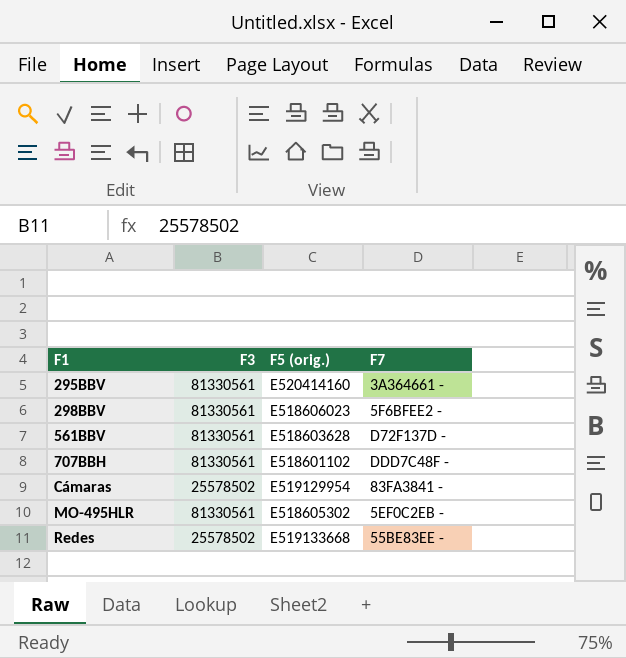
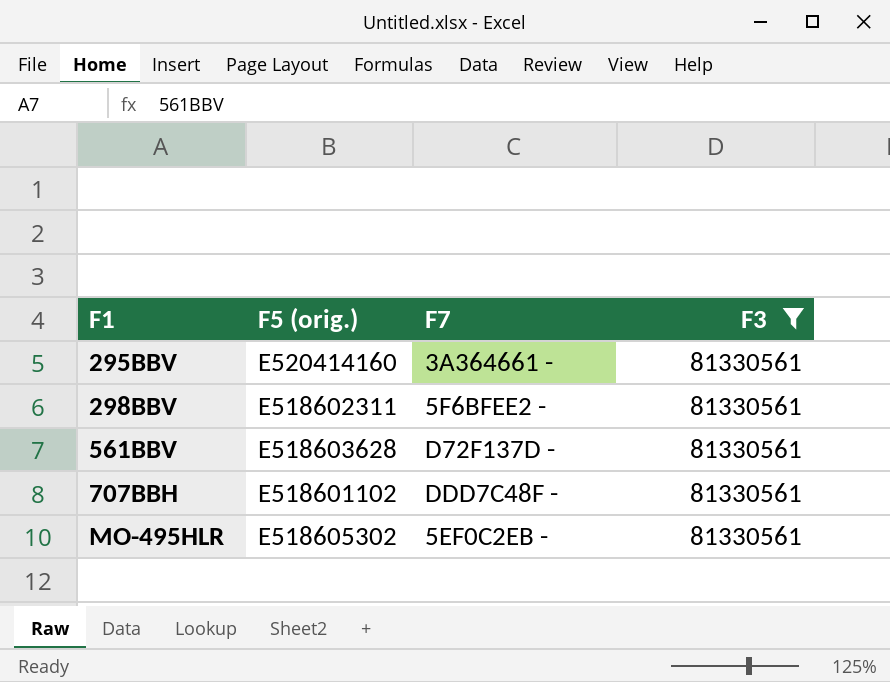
filter: none -> F3 = 81330561
column F3 | position: 2 -> 4
298BBV | F5 (orig.): E518606023 -> E518602311

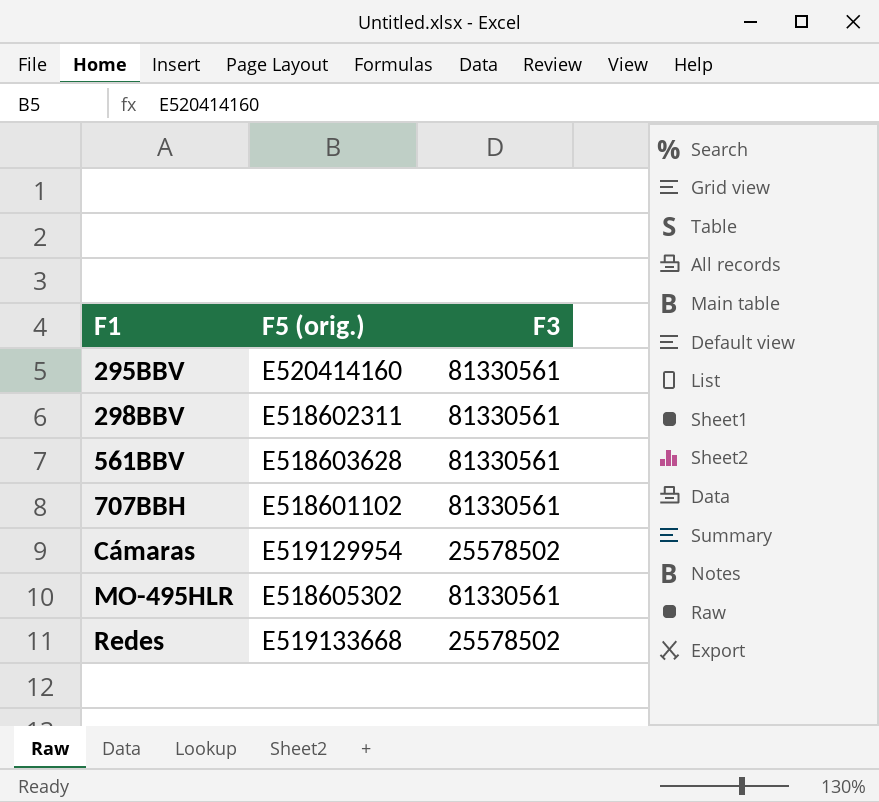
filter: F3 = 81330561 -> none
column F7 | position: 3 -> none

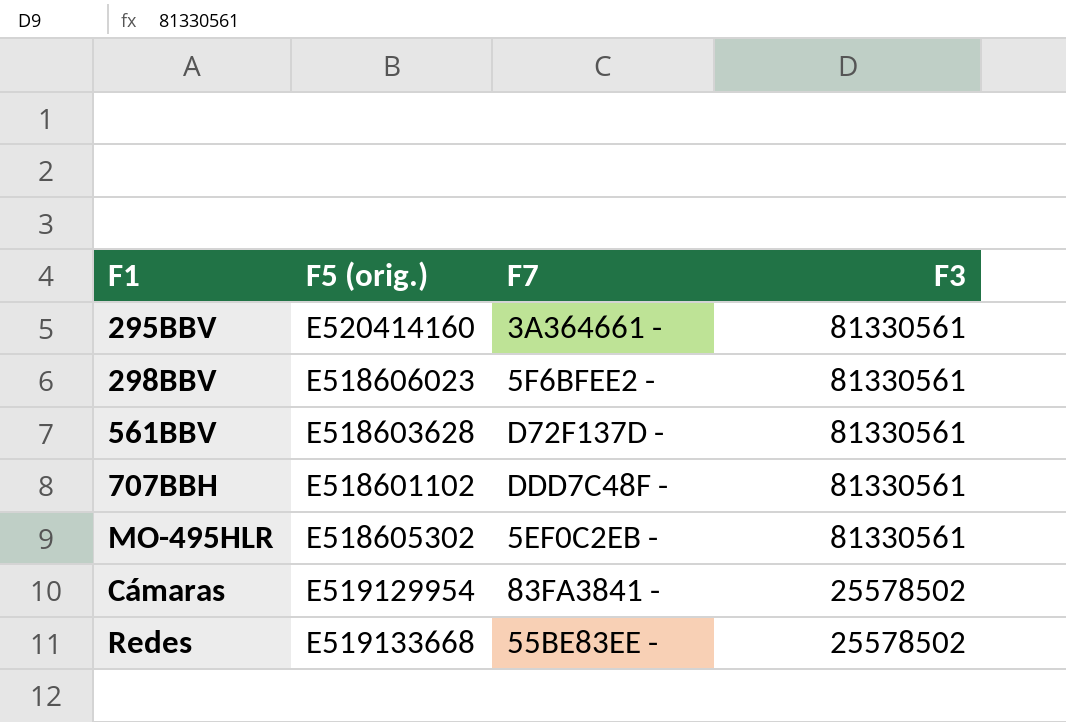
row order: F1 ascending -> F3 descending
column F7 | position: none -> 3
298BBV | F5 (orig.): E518602311 -> E518606023

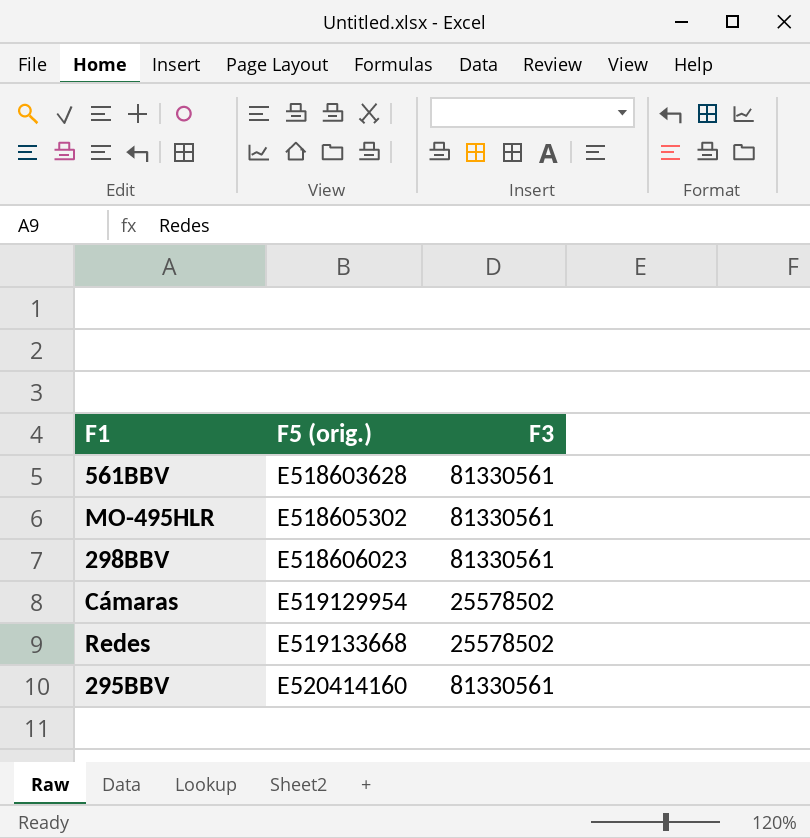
row order: F3 descending -> F5 (orig.) ascending
column F7 | position: 3 -> none
row 707BBH: E518601102 | DDD7C48F - | 81330561 -> none

